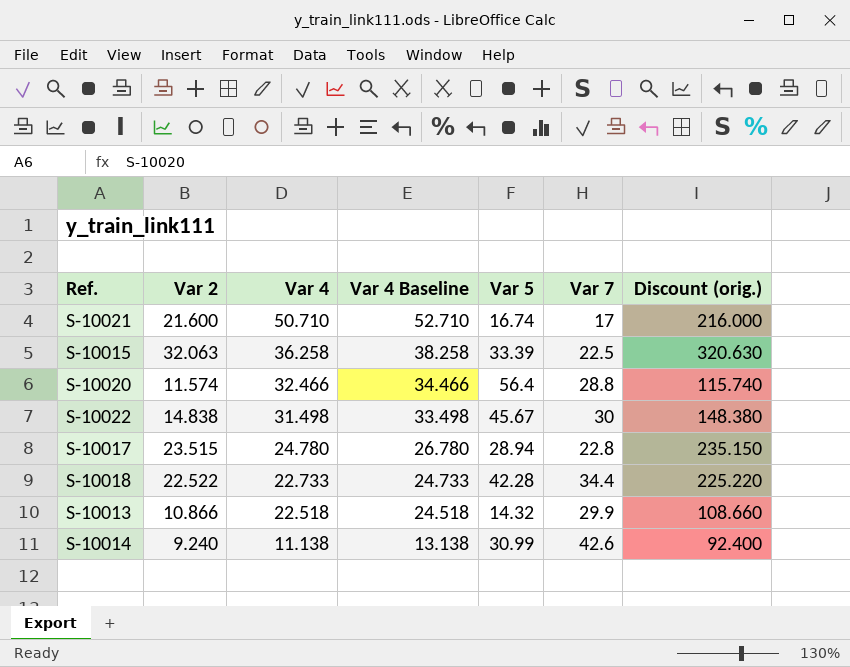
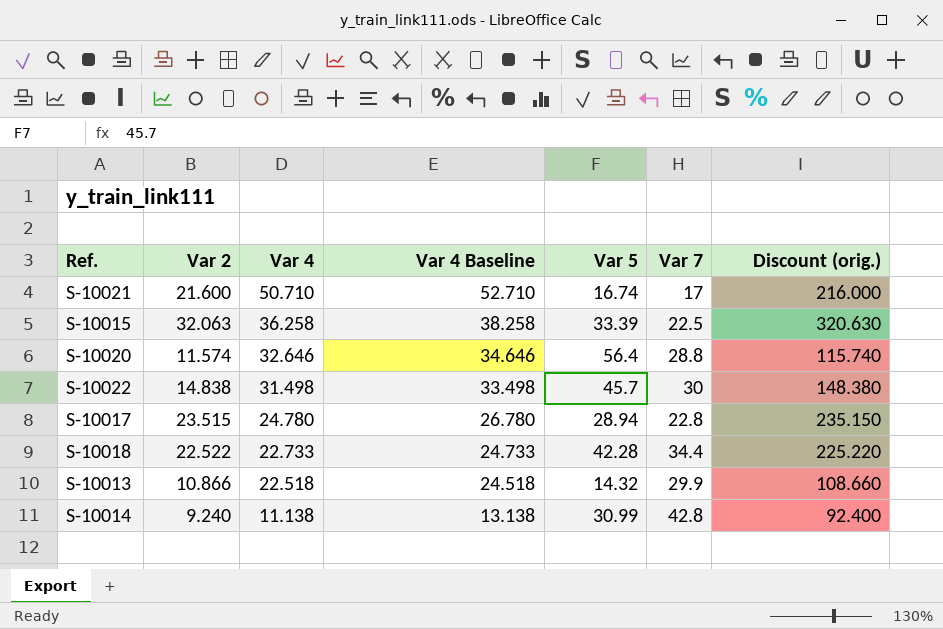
S-10020 | Var 4: 32.466 -> 32.646
S-10020 | Var 4 Baseline: 34.466 -> 34.646
S-10022 | Var 5: 45.67 -> 45.7
S-10014 | Var 7: 42.6 -> 42.8

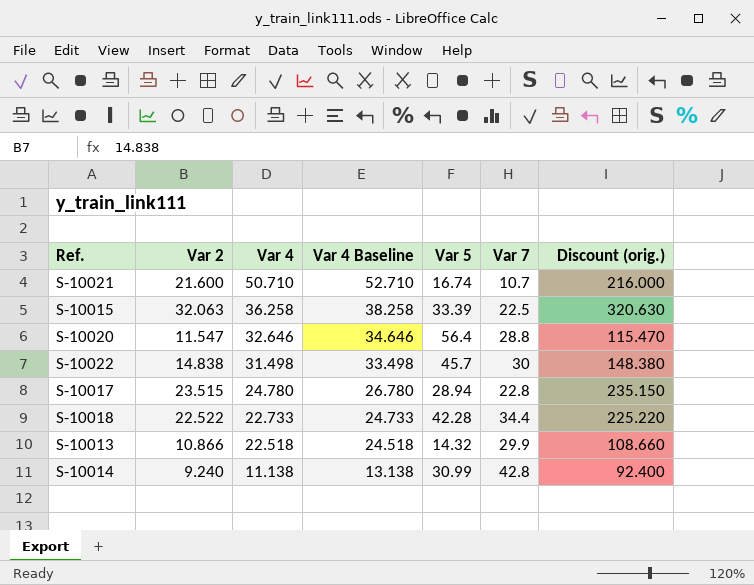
S-10021 | Var 7: 17 -> 10.7
S-10020 | Var 2: 11.574 -> 11.547
S-10020 | Discount (orig.): 115.740 -> 115.470

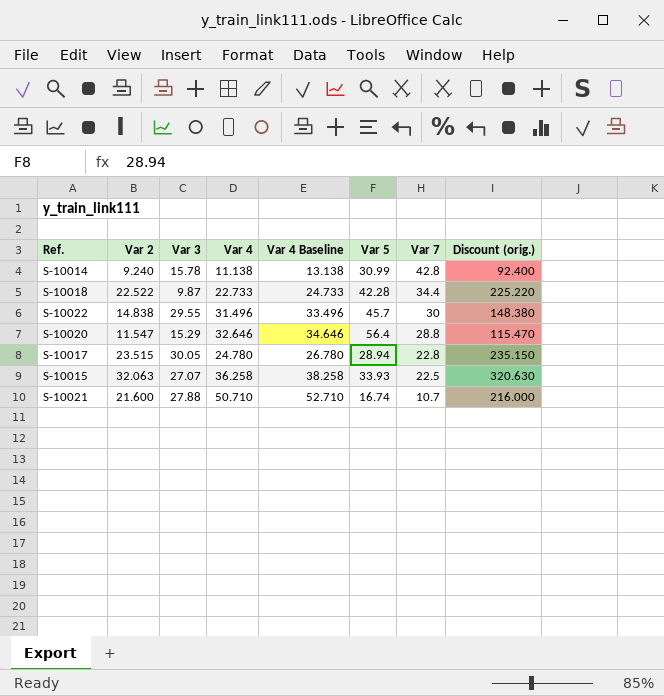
row order: Var 4 descending -> Var 7 descending
column Var 3 | position: none -> 3
row S-10013: 10.866 | 22.518 | 24.518 | 14.32 | 29.9 | 108.660 -> none
S-10022 | Var 4: 31.498 -> 31.496
S-10022 | Var 4 Baseline: 33.498 -> 33.496
S-10015 | Var 5: 33.39 -> 33.93

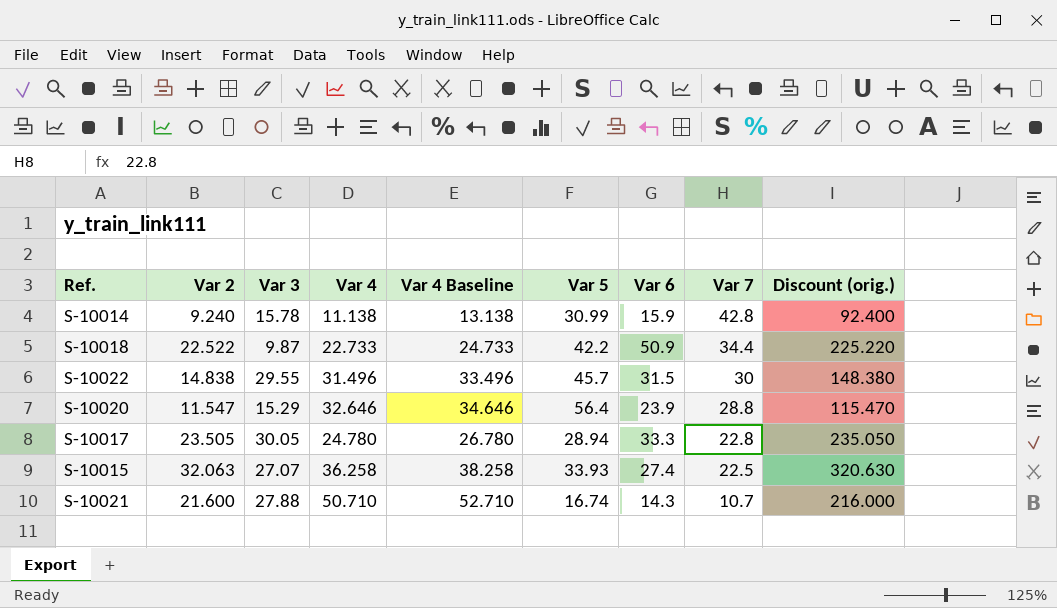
column Var 6 | position: none -> 7
S-10018 | Var 5: 42.28 -> 42.2
S-10017 | Var 2: 23.515 -> 23.505
S-10017 | Discount (orig.): 235.150 -> 235.050

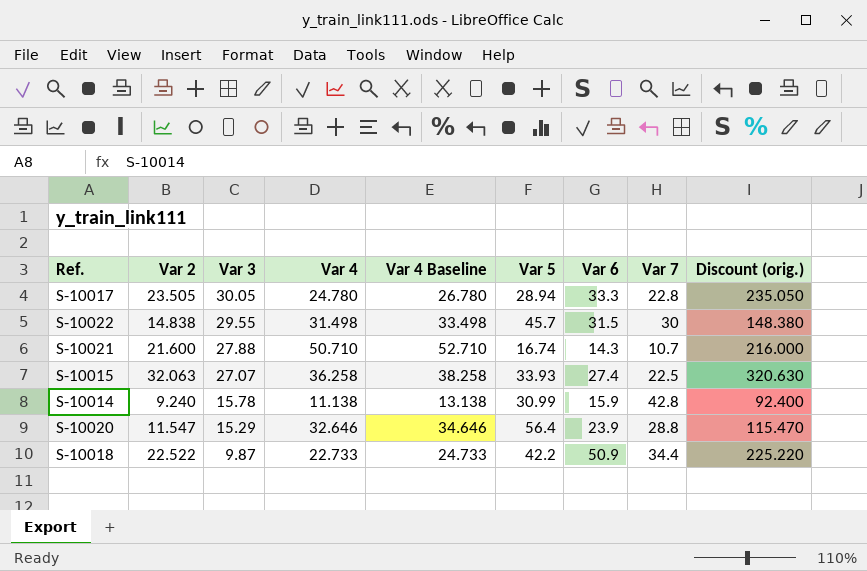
row order: Var 7 descending -> Var 3 descending
S-10022 | Var 4: 31.496 -> 31.498
S-10022 | Var 4 Baseline: 33.496 -> 33.498

